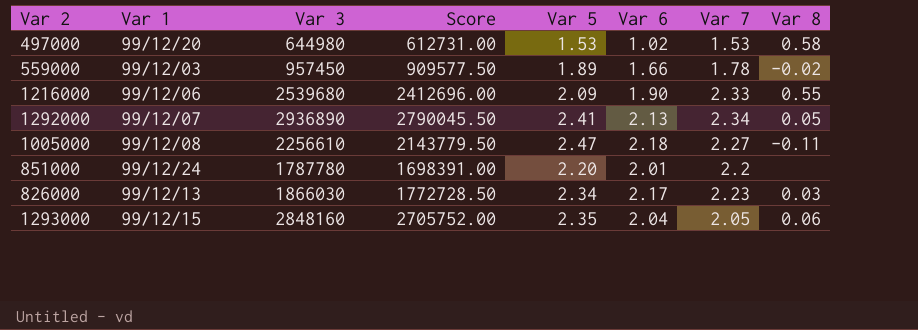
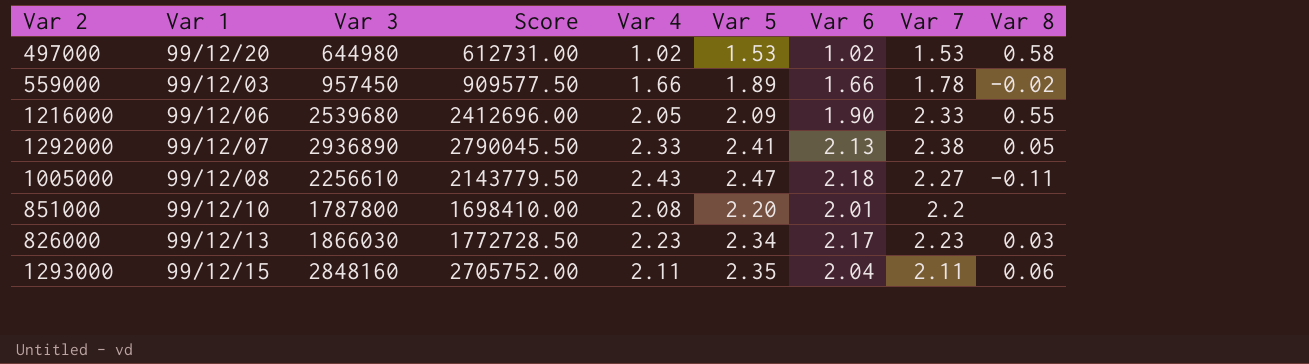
column Var 4 | position: none -> 5
1292000 | Var 7: 2.34 -> 2.38
851000 | Var 1: 99/12/24 -> 99/12/10
851000 | Var 3: 1787780 -> 1787800
851000 | Score: 1698391.00 -> 1698410.00
1293000 | Var 7: 2.05 -> 2.11

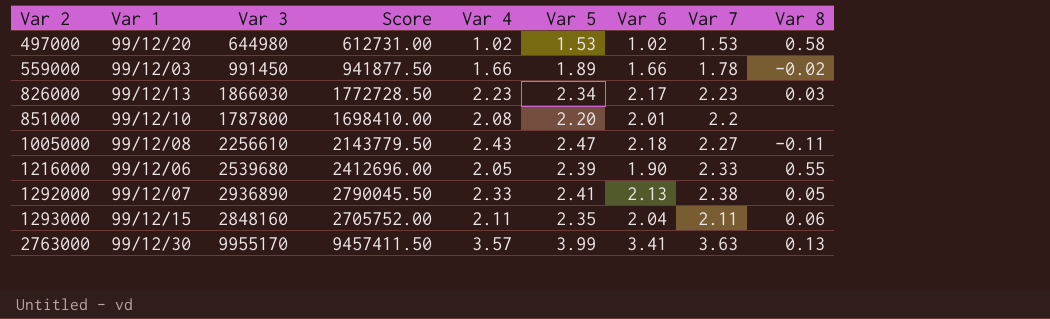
row order: none -> Var 2 ascending
559000 | Var 3: 957450 -> 991450
559000 | Score: 909577.50 -> 941877.50
1216000 | Var 5: 2.09 -> 2.39
row 2763000: none -> 99/12/30 | 9955170 | 9457411.50 | 3.57 | 3.99 | 3.41 | 3.63 | 0.13

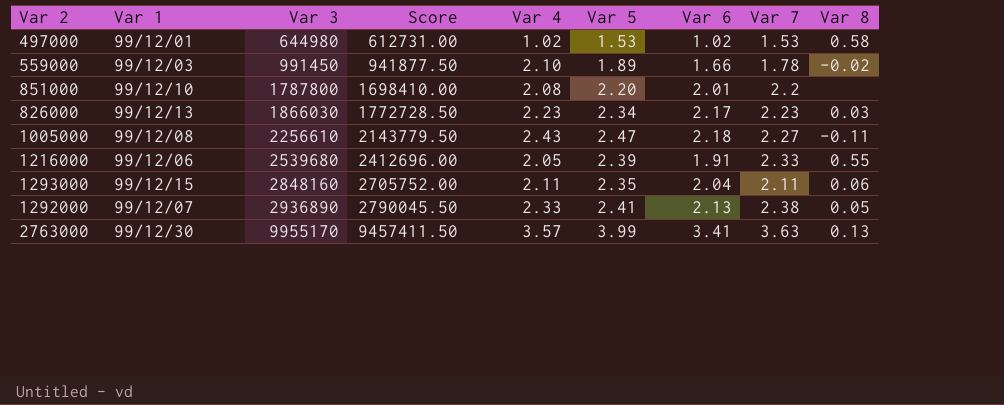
row order: Var 2 ascending -> Var 3 ascending
497000 | Var 1: 99/12/20 -> 99/12/01
559000 | Var 4: 1.66 -> 2.10
1216000 | Var 6: 1.90 -> 1.91

